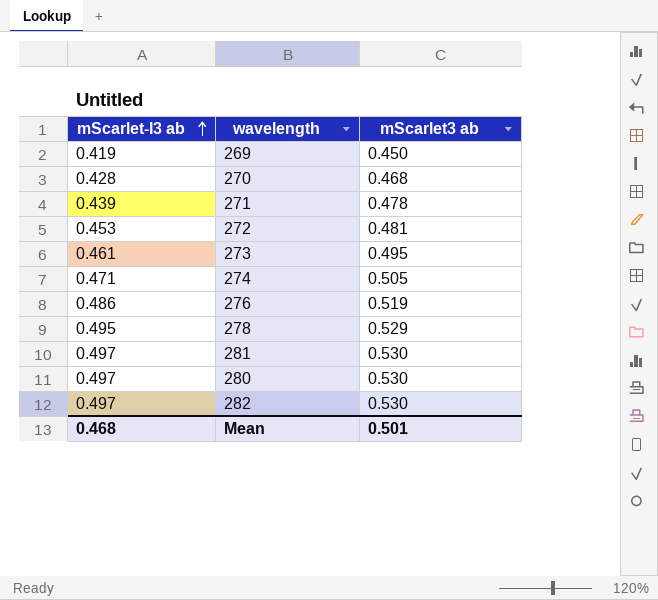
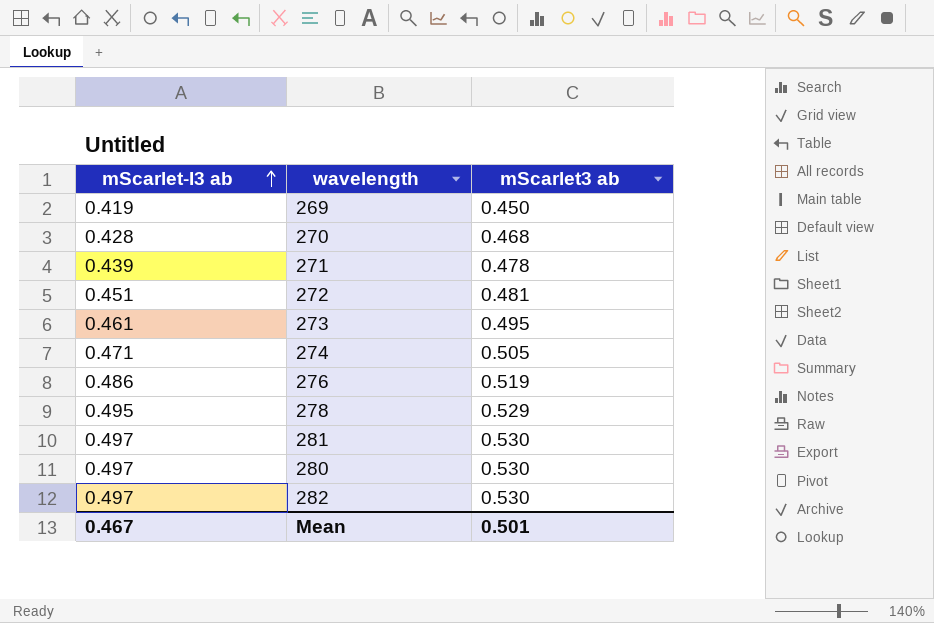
272 | mScarlet-I3 ab: 0.453 -> 0.451
Mean | mScarlet-I3 ab: 0.468 -> 0.467

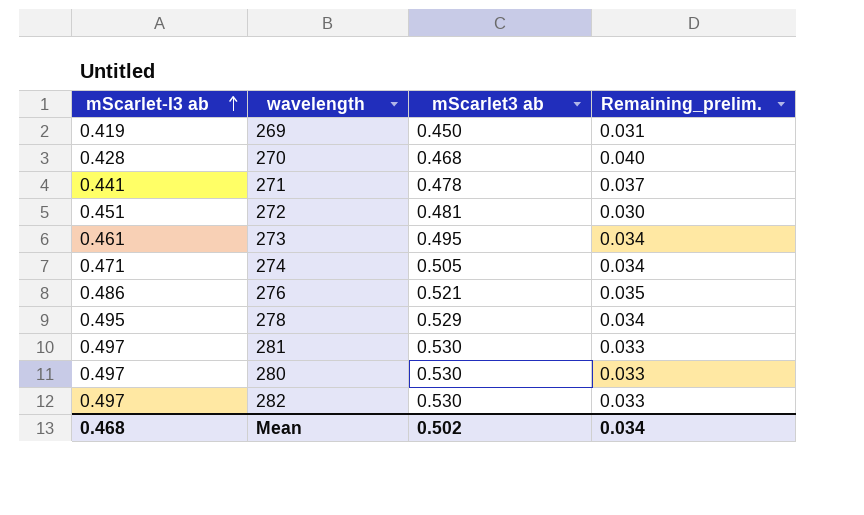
column Remaining_prelim. | formula: none -> [mScarlet3 ab] - [mScarlet-I3 ab]
271 | mScarlet-I3 ab: 0.439 -> 0.441
276 | mScarlet3 ab: 0.519 -> 0.521
Mean | mScarlet-I3 ab: 0.467 -> 0.468
Mean | mScarlet3 ab: 0.501 -> 0.502

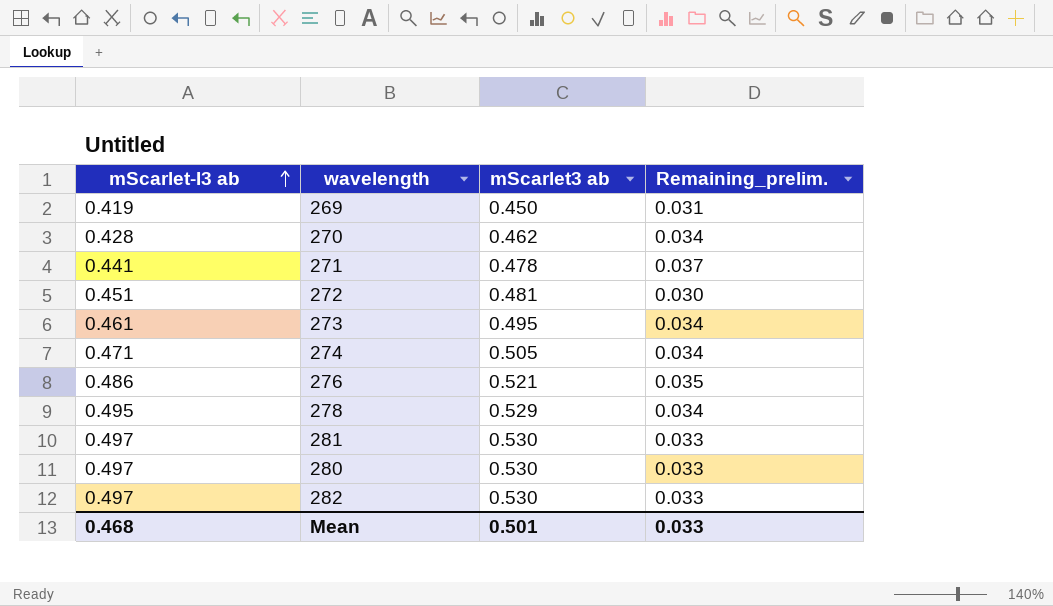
270 | mScarlet3 ab: 0.468 -> 0.462
270 | Remaining_prelim.: 0.040 -> 0.034
Mean | mScarlet3 ab: 0.502 -> 0.501
Mean | Remaining_prelim.: 0.034 -> 0.033

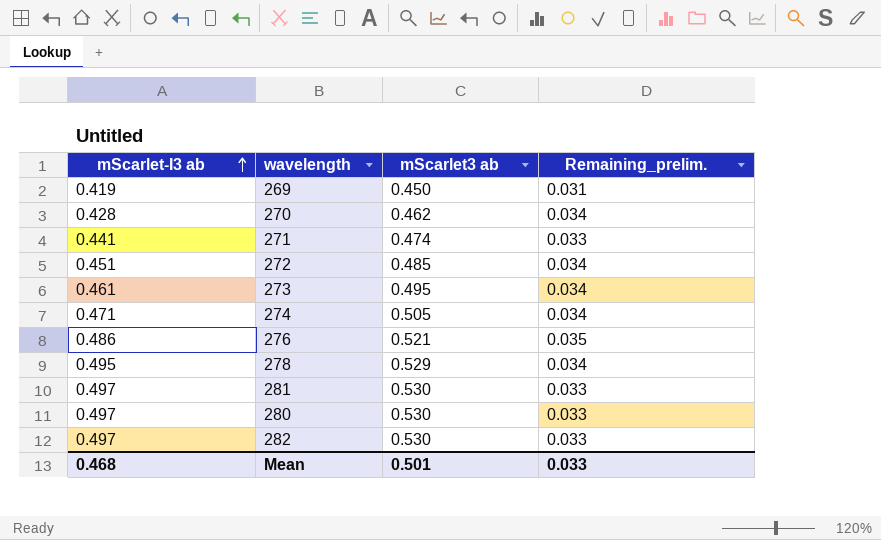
271 | mScarlet3 ab: 0.478 -> 0.474
271 | Remaining_prelim.: 0.037 -> 0.033
272 | mScarlet3 ab: 0.481 -> 0.485
272 | Remaining_prelim.: 0.030 -> 0.034

